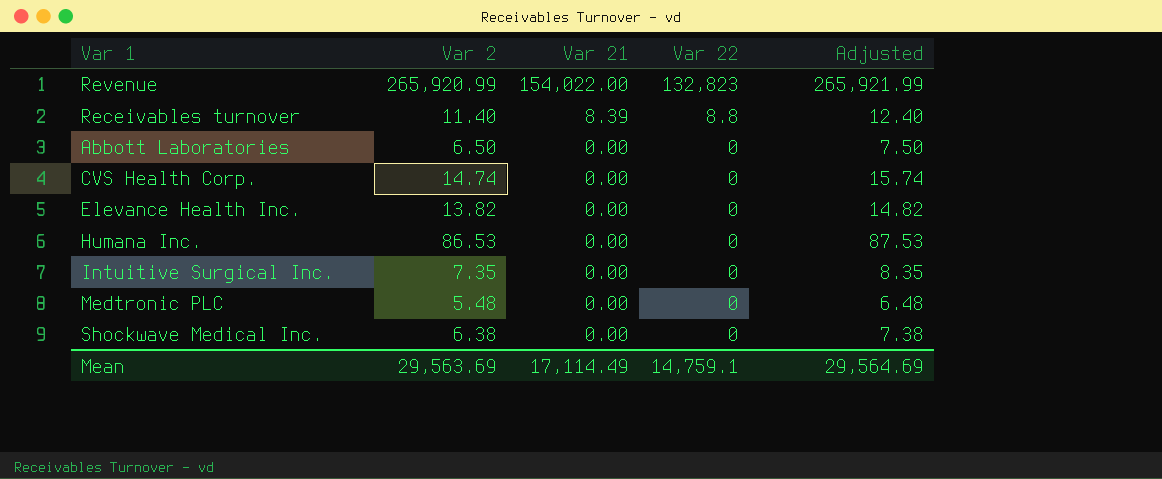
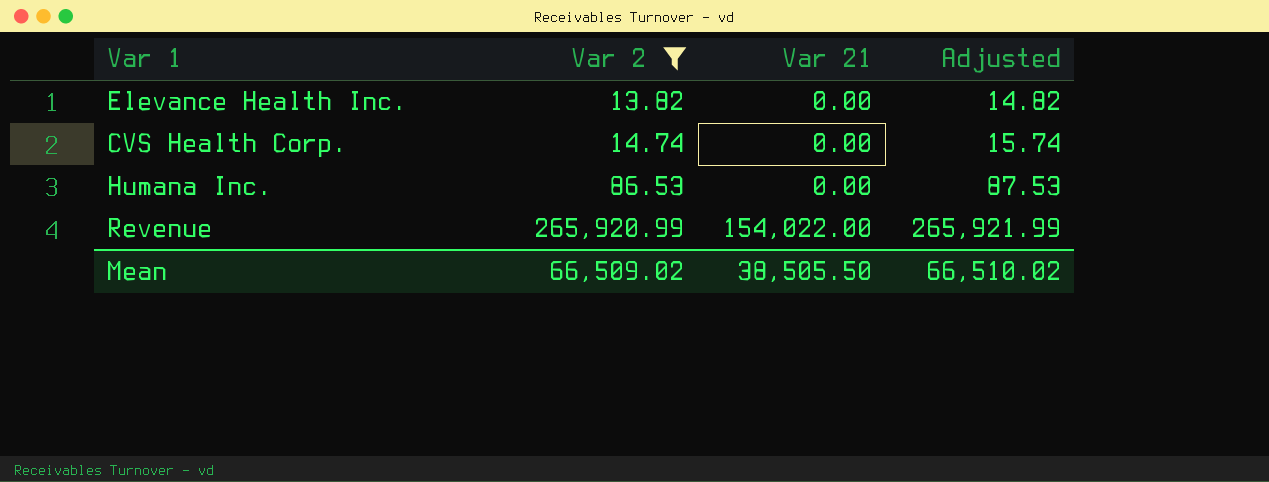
filter: none -> Var 2 >= 13.82
row order: Var 21 descending -> Var 2 ascending
column Var 22 | position: 4 -> none
Mean | Var 2: 29,563.69 -> 66,509.02
Mean | Var 21: 17,114.49 -> 38,505.50
Mean | Adjusted: 29,564.69 -> 66,510.02

